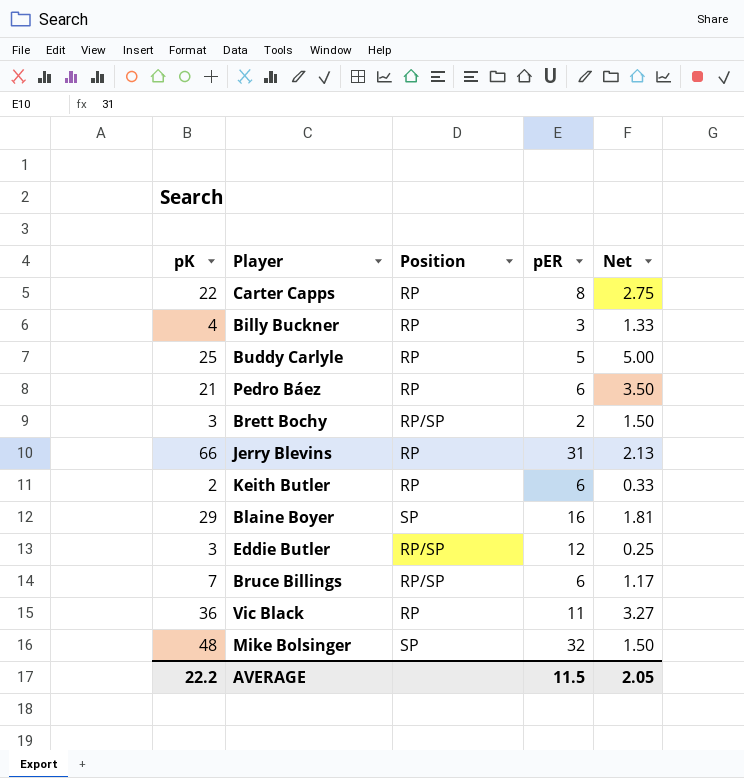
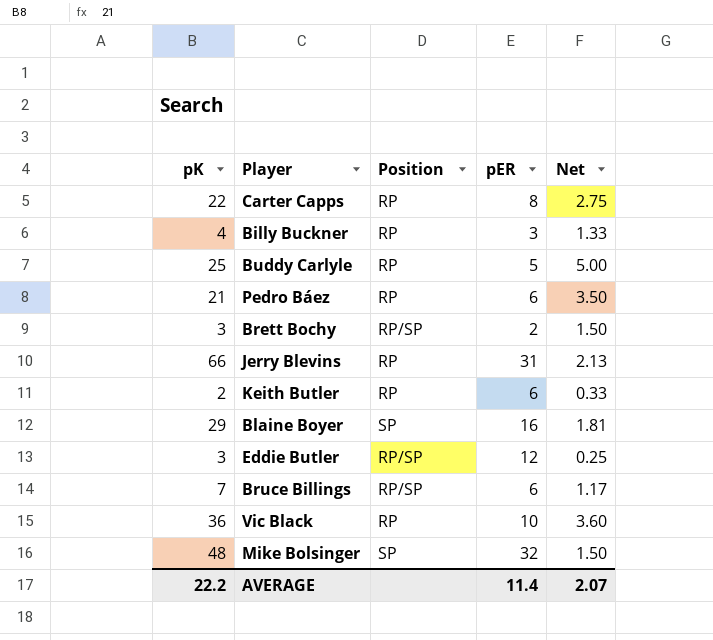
Vic Black | pER: 11 -> 10
Vic Black | Net: 3.27 -> 3.60
AVERAGE | pER: 11.5 -> 11.4
AVERAGE | Net: 2.05 -> 2.07

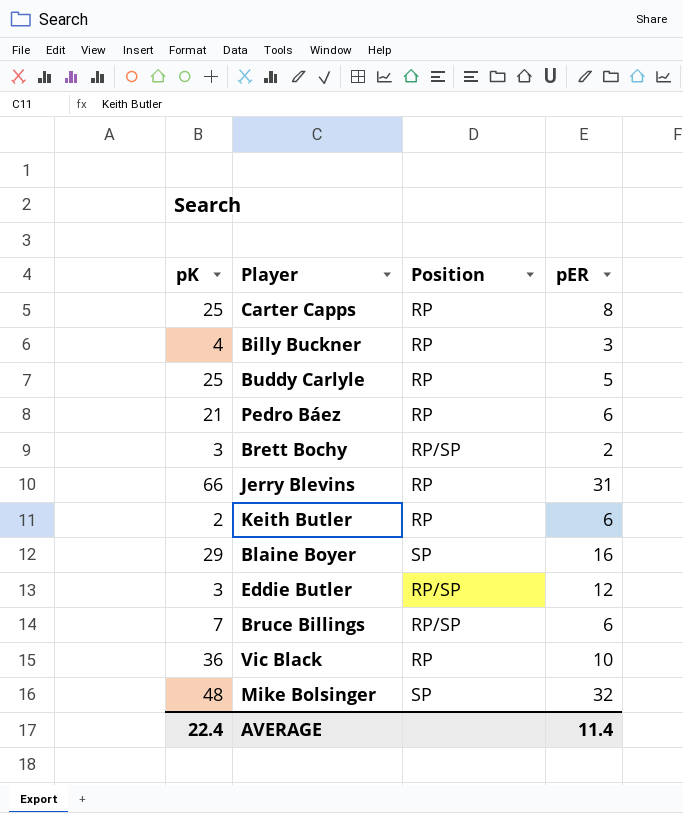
column Net | formula: [pK] / [pER] -> none
Carter Capps | pK: 22 -> 25
AVERAGE | pK: 22.2 -> 22.4

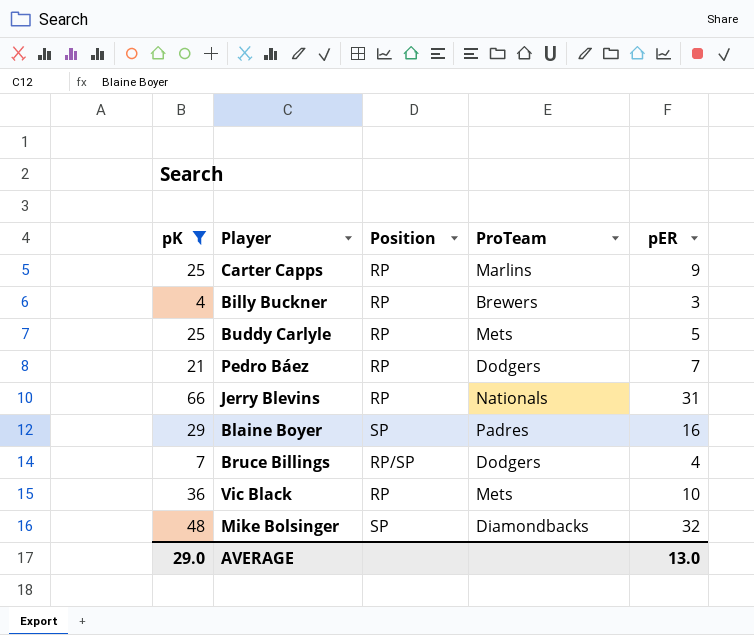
filter: none -> pK >= 4
column ProTeam | position: none -> 4
Carter Capps | pER: 8 -> 9
Pedro Báez | pER: 6 -> 7
Bruce Billings | pER: 6 -> 4
AVERAGE | pK: 22.4 -> 29.0
AVERAGE | pER: 11.4 -> 13.0

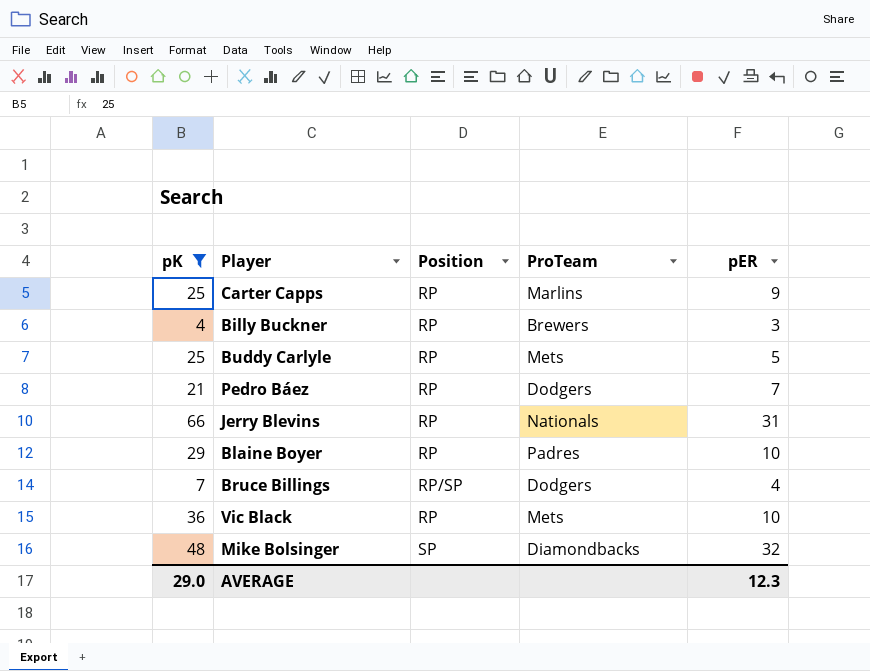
Blaine Boyer | Position: SP -> RP
Blaine Boyer | pER: 16 -> 10
AVERAGE | pER: 13.0 -> 12.3

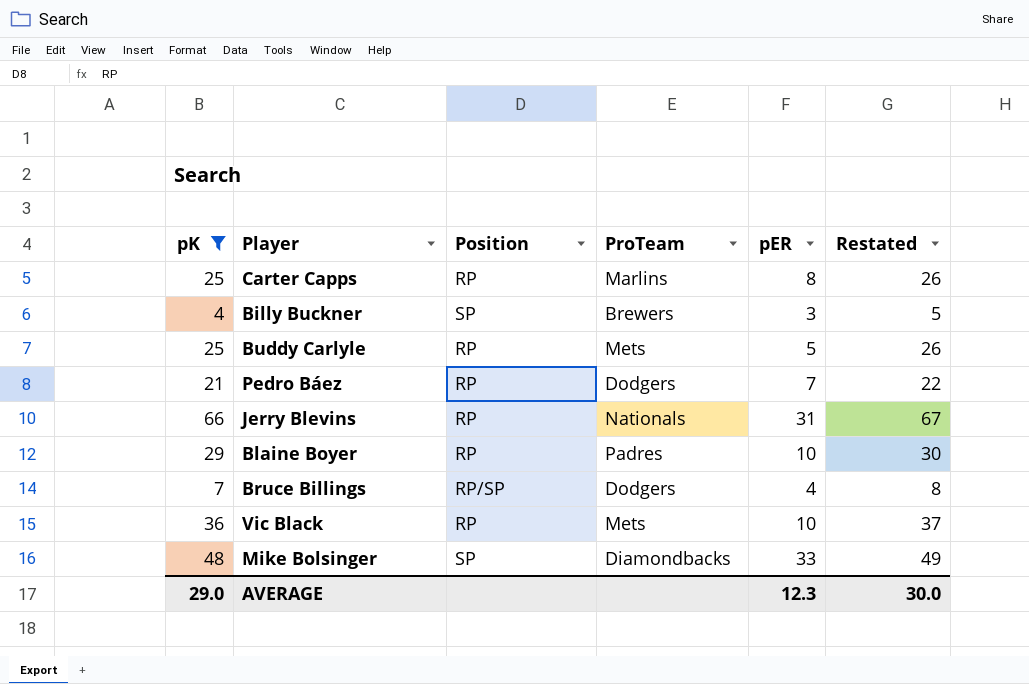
column Restated | formula: none -> [pK] + 1
Carter Capps | pER: 9 -> 8
Billy Buckner | Position: RP -> SP
Mike Bolsinger | pER: 32 -> 33

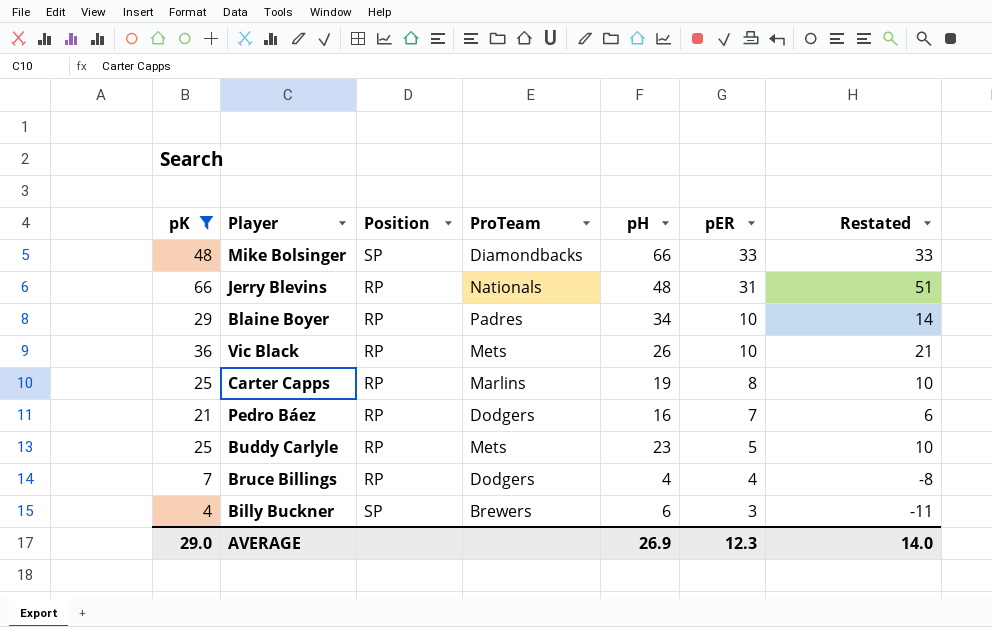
row order: none -> pER descending
column pH | position: none -> 5
column Restated | formula: [pK] + 1 -> [pK] - 15
Bruce Billings | Position: RP/SP -> RP
AVERAGE | Restated: 30.0 -> 14.0

